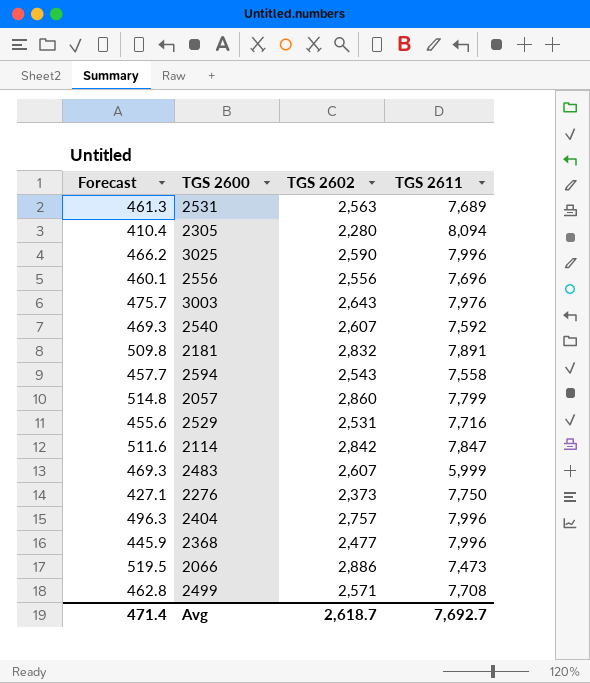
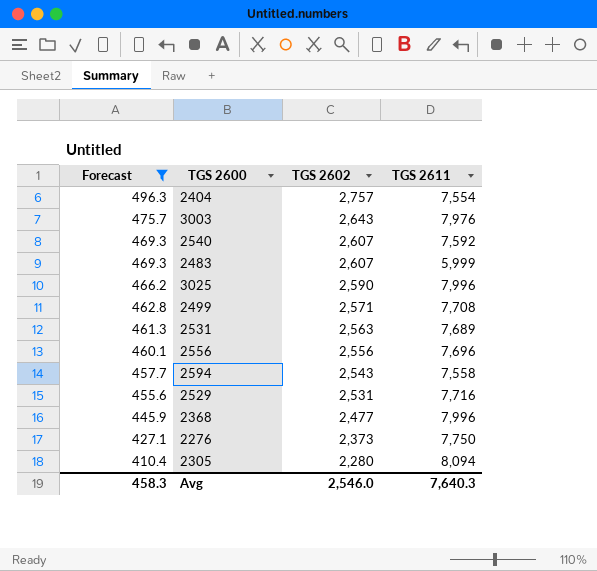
filter: none -> Forecast <= 496.3
row order: none -> Forecast descending
2404 | TGS 2611: 7,996 -> 7,554
Avg | Forecast: 471.4 -> 458.3
Avg | TGS 2602: 2,618.7 -> 2,546.0
Avg | TGS 2611: 7,692.7 -> 7,640.3

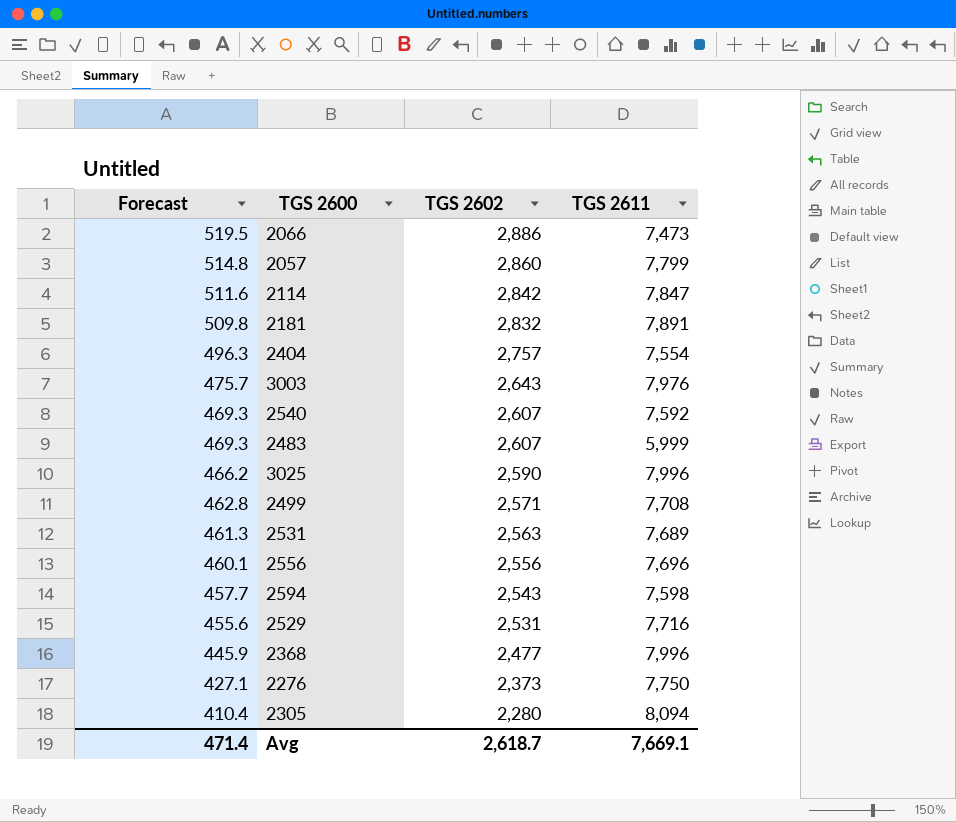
filter: Forecast <= 496.3 -> none
2594 | TGS 2611: 7,558 -> 7,598
Avg | Forecast: 458.3 -> 471.4
Avg | TGS 2602: 2,546.0 -> 2,618.7
Avg | TGS 2611: 7,640.3 -> 7,669.1

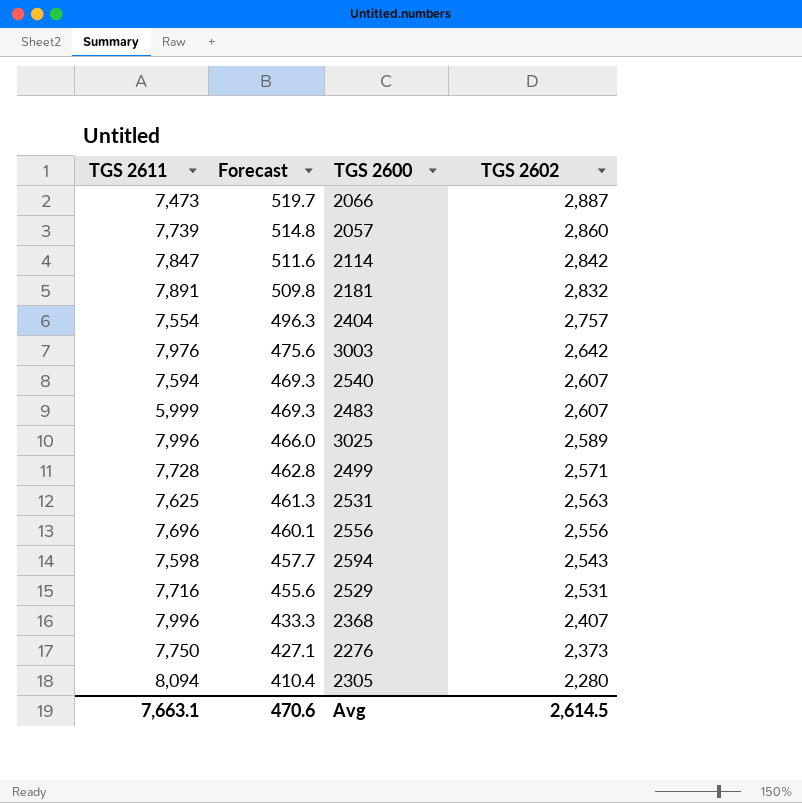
column TGS 2611 | position: 4 -> 1
2066 | Forecast: 519.5 -> 519.7
2066 | TGS 2602: 2,886 -> 2,887
2057 | TGS 2611: 7,799 -> 7,739
3003 | Forecast: 475.7 -> 475.6
3003 | TGS 2602: 2,643 -> 2,642
2540 | TGS 2611: 7,592 -> 7,594
3025 | Forecast: 466.2 -> 466.0
3025 | TGS 2602: 2,590 -> 2,589
2499 | TGS 2611: 7,708 -> 7,728
2531 | TGS 2611: 7,689 -> 7,625
2368 | Forecast: 445.9 -> 433.3
2368 | TGS 2602: 2,477 -> 2,407
Avg | TGS 2611: 7,669.1 -> 7,663.1
Avg | Forecast: 471.4 -> 470.6
Avg | TGS 2602: 2,618.7 -> 2,614.5

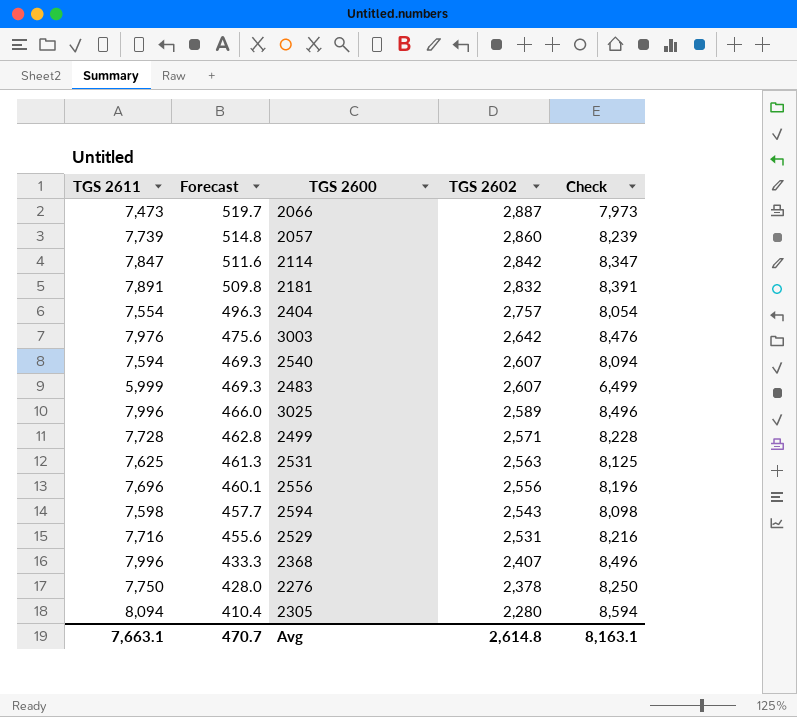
column Check | formula: none -> [TGS 2611] + 500
2276 | Forecast: 427.1 -> 428.0
2276 | TGS 2602: 2,373 -> 2,378
Avg | Forecast: 470.6 -> 470.7
Avg | TGS 2602: 2,614.5 -> 2,614.8

